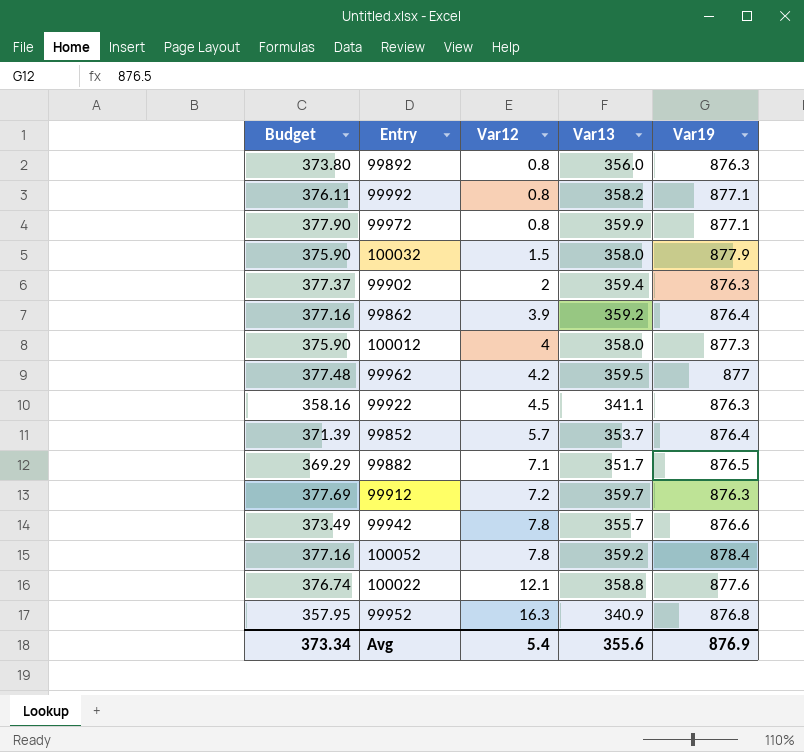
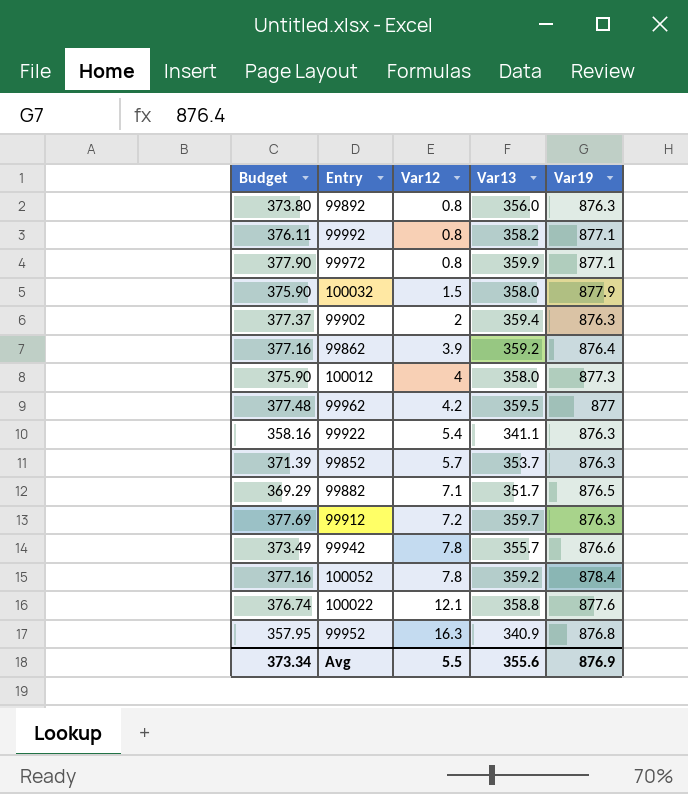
99922 | Var12: 4.5 -> 5.4
99852 | Var19: 876.4 -> 876.3
Avg | Var12: 5.4 -> 5.5

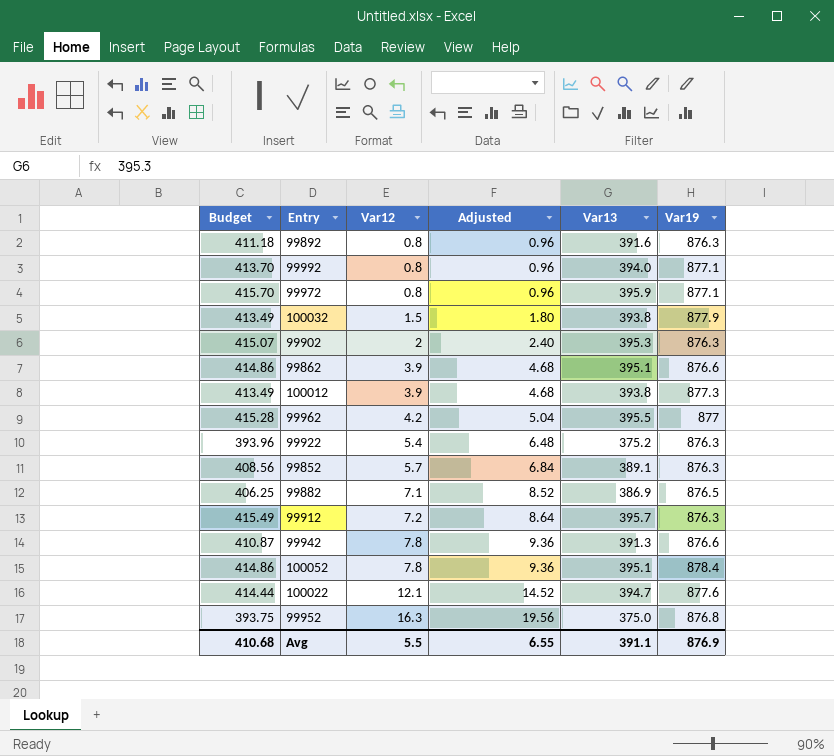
column Adjusted | formula: none -> [Var12] * 1.2
99892 | Budget: 373.80 -> 411.18
99892 | Var13: 356.0 -> 391.6
99992 | Budget: 376.11 -> 413.70
99992 | Var13: 358.2 -> 394.0
99972 | Budget: 377.90 -> 415.70
99972 | Var13: 359.9 -> 395.9
100032 | Budget: 375.90 -> 413.49
100032 | Var13: 358.0 -> 393.8
99902 | Budget: 377.37 -> 415.07
99902 | Var13: 359.4 -> 395.3
99862 | Budget: 377.16 -> 414.86
99862 | Var13: 359.2 -> 395.1
99862 | Var19: 876.4 -> 876.6
100012 | Budget: 375.90 -> 413.49
100012 | Var12: 4 -> 3.9
100012 | Var13: 358.0 -> 393.8
99962 | Budget: 377.48 -> 415.28
99962 | Var13: 359.5 -> 395.5
99922 | Budget: 358.16 -> 393.96
99922 | Var13: 341.1 -> 375.2
99852 | Budget: 371.39 -> 408.56
99852 | Var13: 353.7 -> 389.1
99882 | Budget: 369.29 -> 406.25
99882 | Var13: 351.7 -> 386.9
99912 | Budget: 377.69 -> 415.49
99912 | Var13: 359.7 -> 395.7
99942 | Budget: 373.49 -> 410.87
99942 | Var13: 355.7 -> 391.3
100052 | Budget: 377.16 -> 414.86
100052 | Var13: 359.2 -> 395.1
100022 | Budget: 376.74 -> 414.44
100022 | Var13: 358.8 -> 394.7
99952 | Budget: 357.95 -> 393.75
99952 | Var13: 340.9 -> 375.0
Avg | Budget: 373.34 -> 410.68
Avg | Var13: 355.6 -> 391.1

